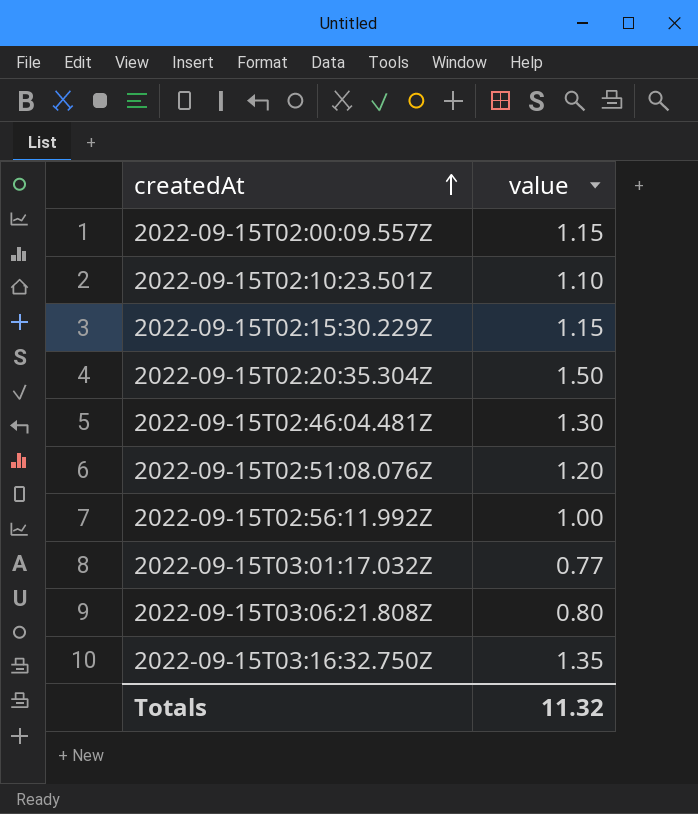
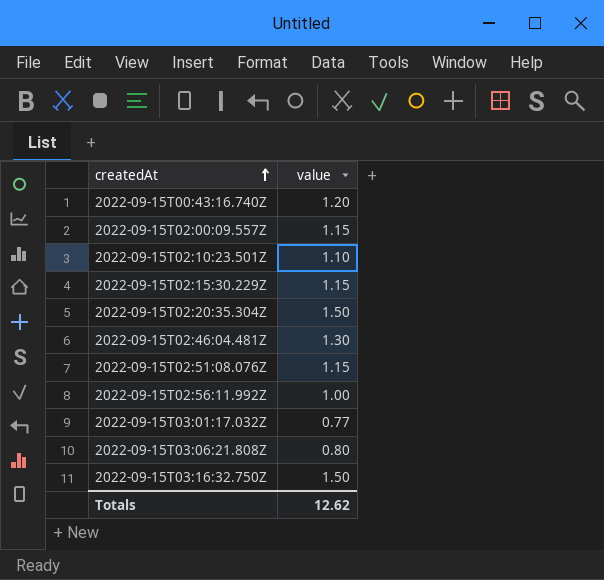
row 2022-09-15T00:43:16.740Z: none -> 1.20
2022-09-15T02:51:08.076Z | value: 1.20 -> 1.15
2022-09-15T03:16:32.750Z | value: 1.35 -> 1.50
Totals | value: 11.32 -> 12.62

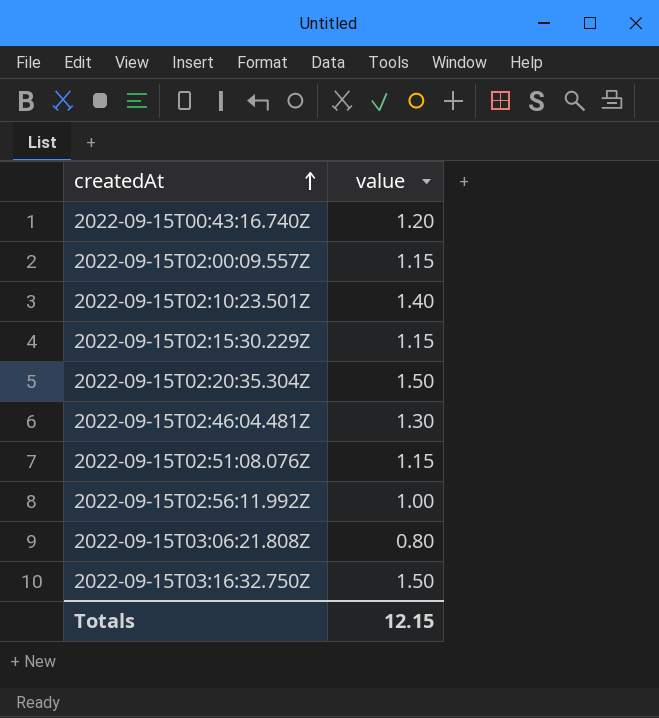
row 2022-09-15T03:01:17.032Z: 0.77 -> none
2022-09-15T02:10:23.501Z | value: 1.10 -> 1.40
Totals | value: 12.62 -> 12.15

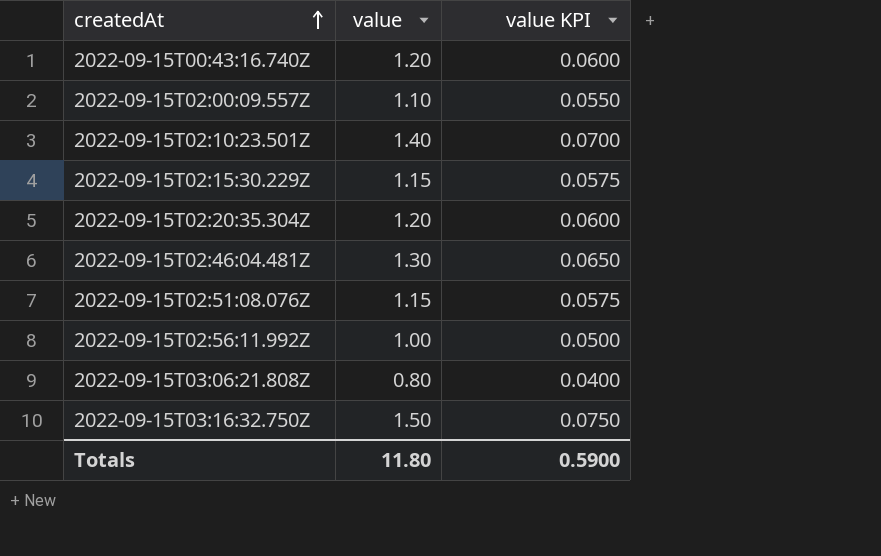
column value KPI | formula: none -> [value] * 0.05
2022-09-15T02:00:09.557Z | value: 1.15 -> 1.10
2022-09-15T02:20:35.304Z | value: 1.50 -> 1.20
Totals | value: 12.15 -> 11.80

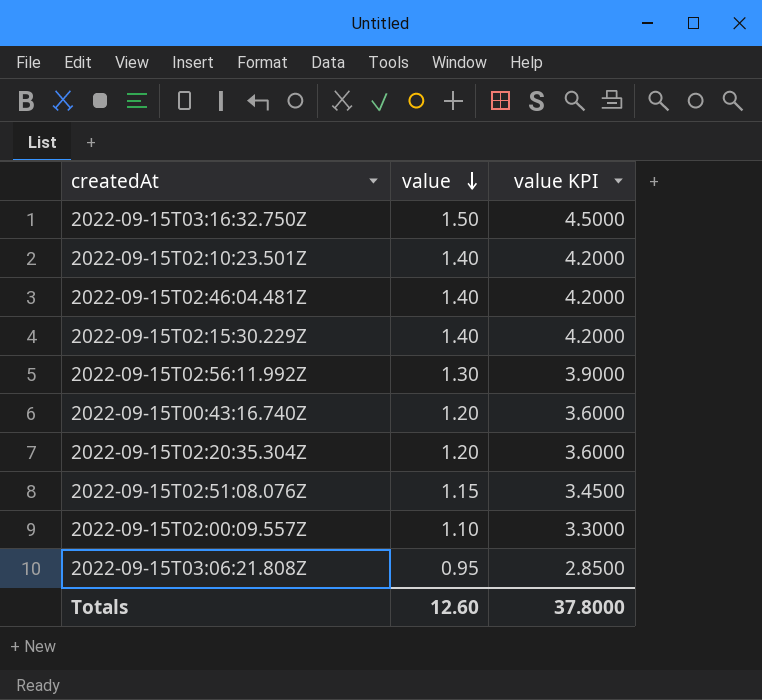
row order: createdAt ascending -> value descending
column value KPI | formula: [value] * 0.05 -> [value] * 3
2022-09-15T02:46:04.481Z | value: 1.30 -> 1.40
2022-09-15T02:15:30.229Z | value: 1.15 -> 1.40
2022-09-15T02:56:11.992Z | value: 1.00 -> 1.30
2022-09-15T03:06:21.808Z | value: 0.80 -> 0.95
Totals | value: 11.80 -> 12.60
Totals | value KPI: 0.5900 -> 37.8000

